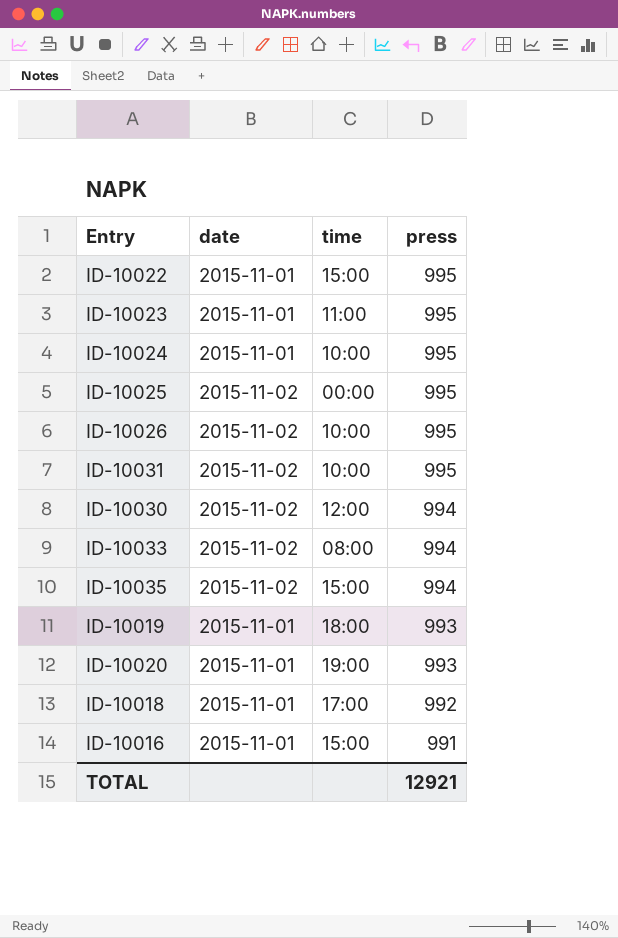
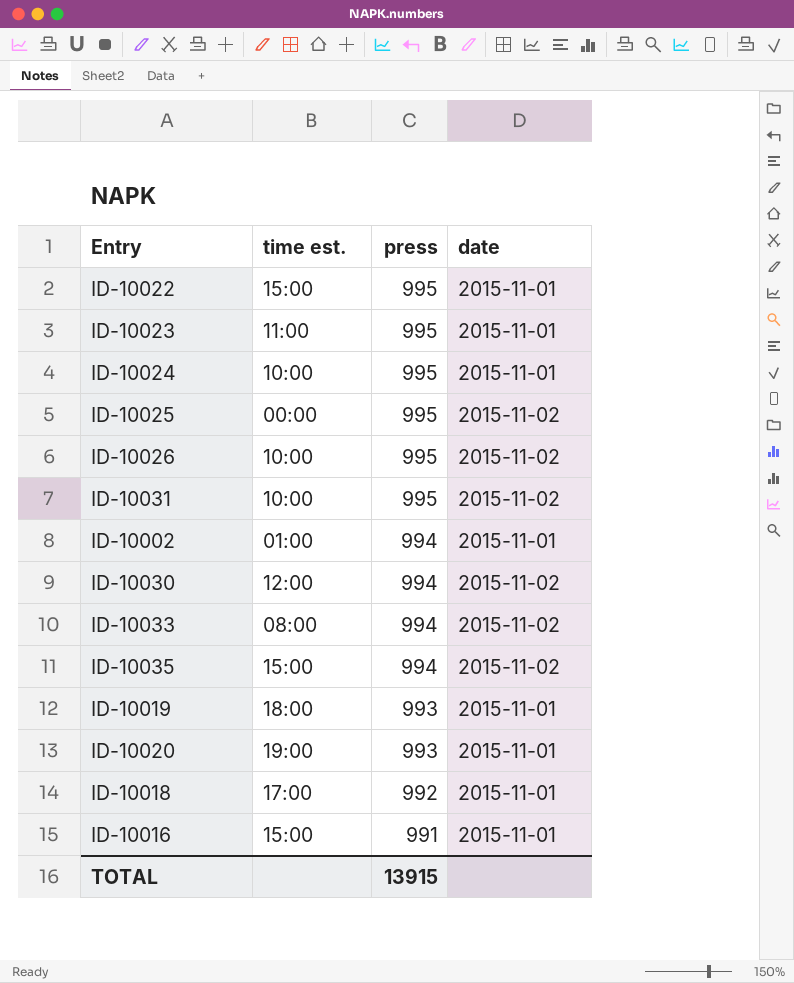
column name: time -> time est.
column date | position: 2 -> 4
row ID-10002: none -> 01:00 | 994 | 2015-11-01
TOTAL | press: 12921 -> 13915

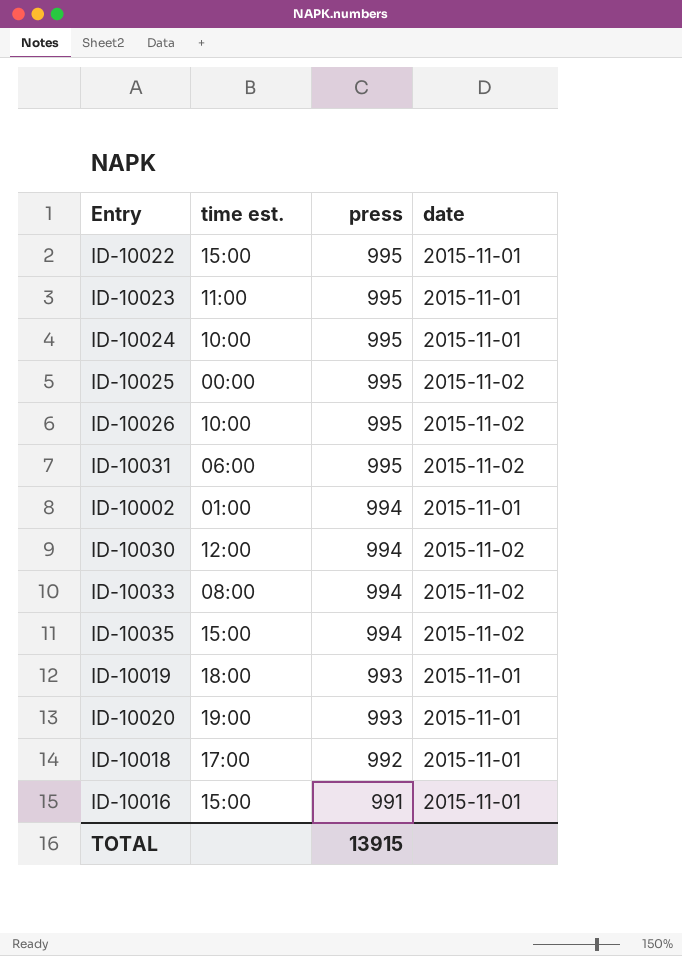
ID-10031 | time est.: 10:00 -> 06:00

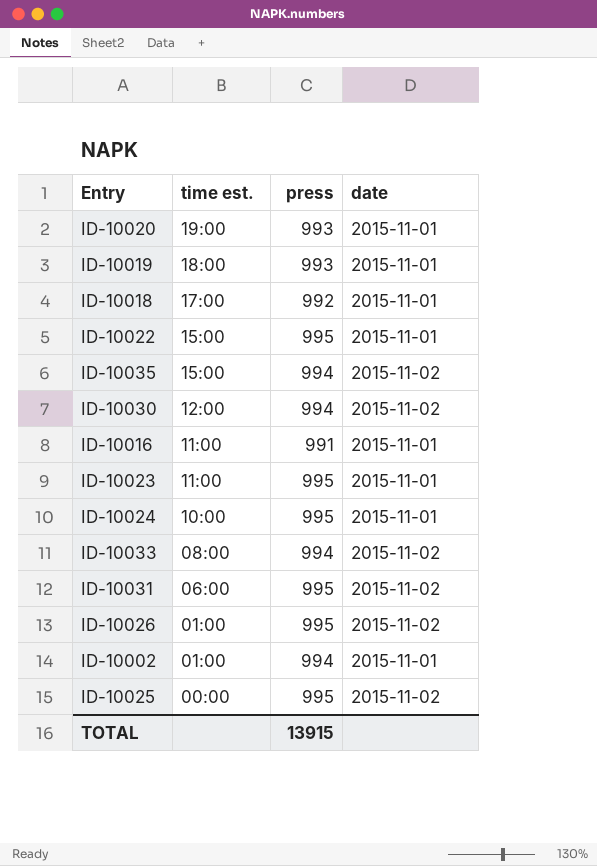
row order: press descending -> time est. descending
ID-10016 | time est.: 15:00 -> 11:00
ID-10026 | time est.: 10:00 -> 01:00

